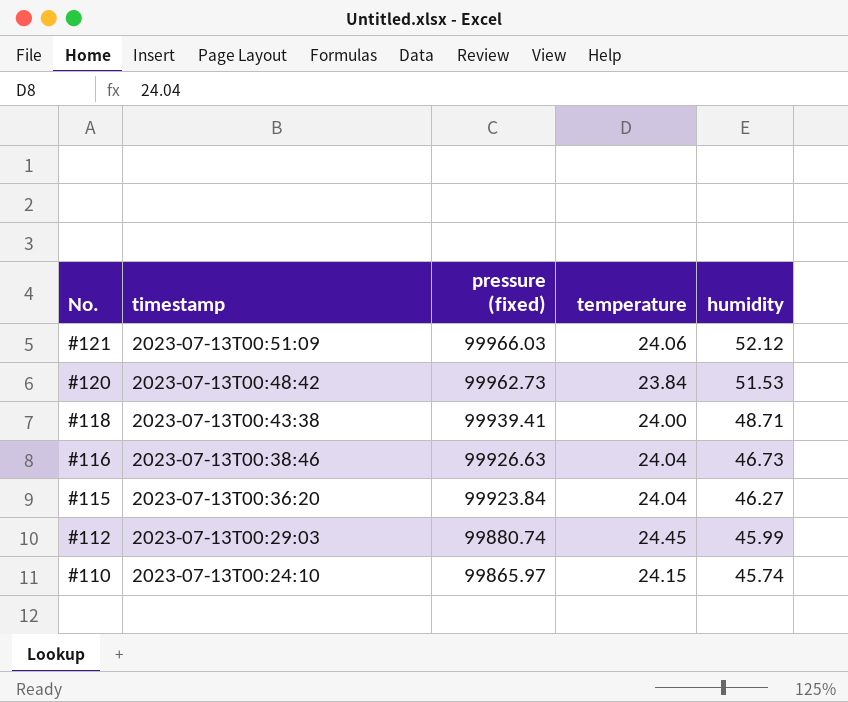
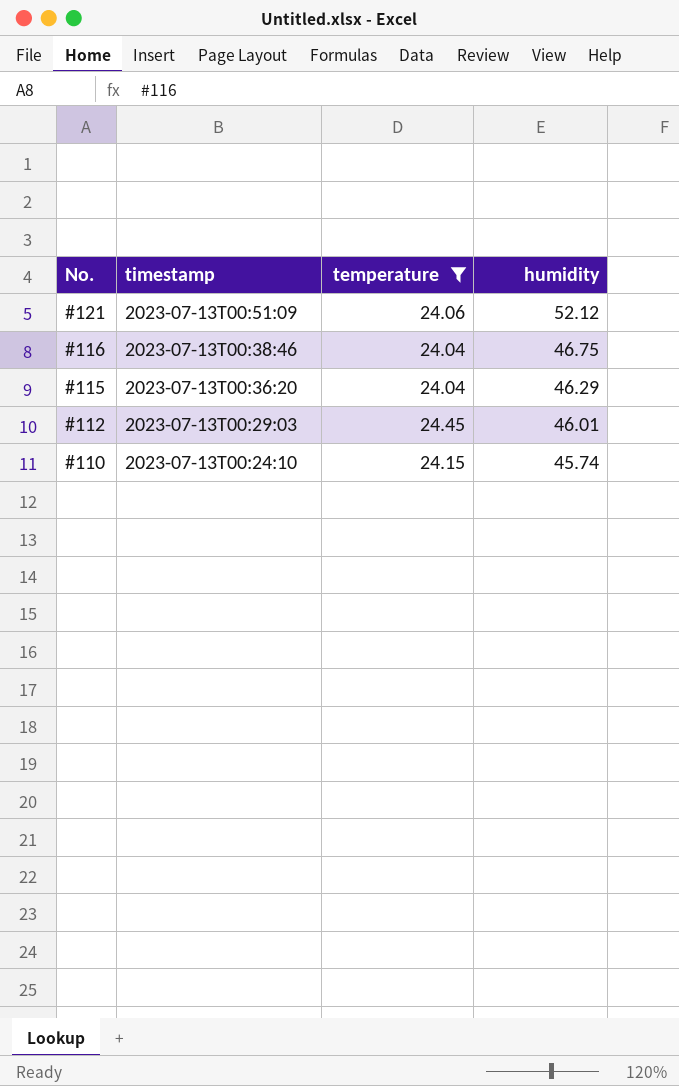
filter: none -> temperature >= 24.04
column pressure (fixed) | position: 3 -> none
#116 | humidity: 46.73 -> 46.75
#115 | humidity: 46.27 -> 46.29
#112 | humidity: 45.99 -> 46.01

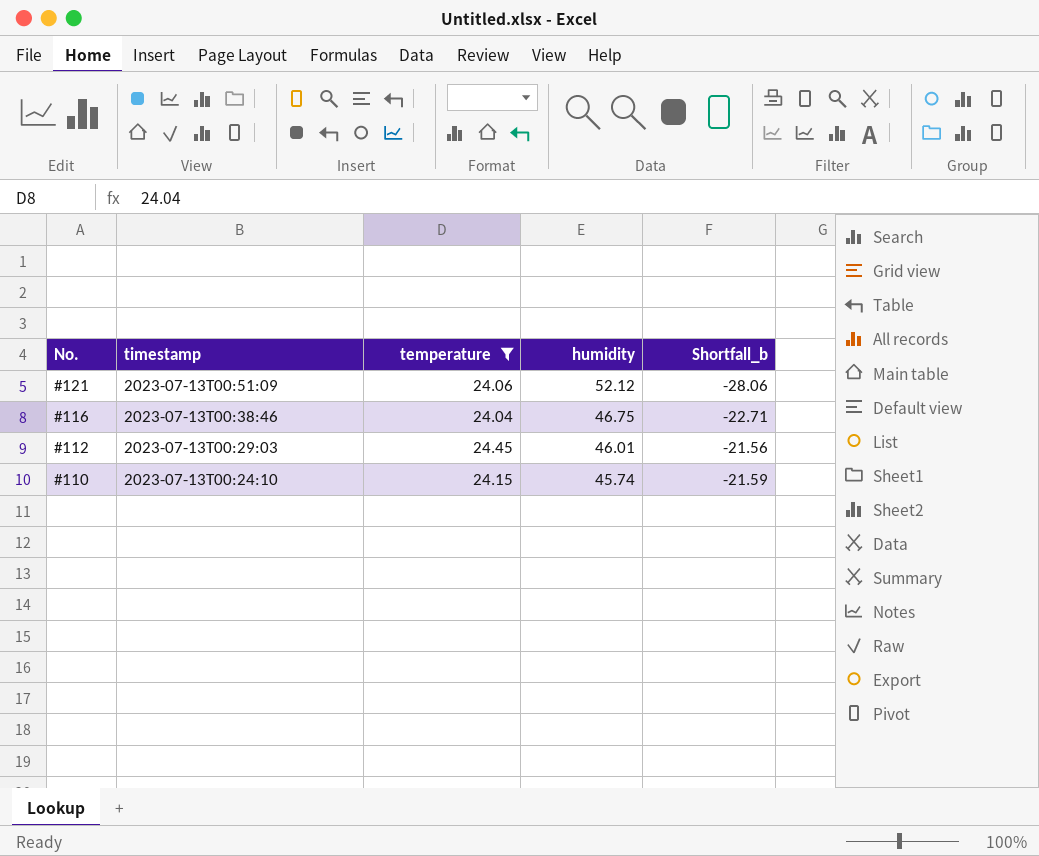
column Shortfall_b | formula: none -> [temperature] - [humidity]
row #115: 2023-07-13T00:36:20 | 24.04 | 46.29 -> none

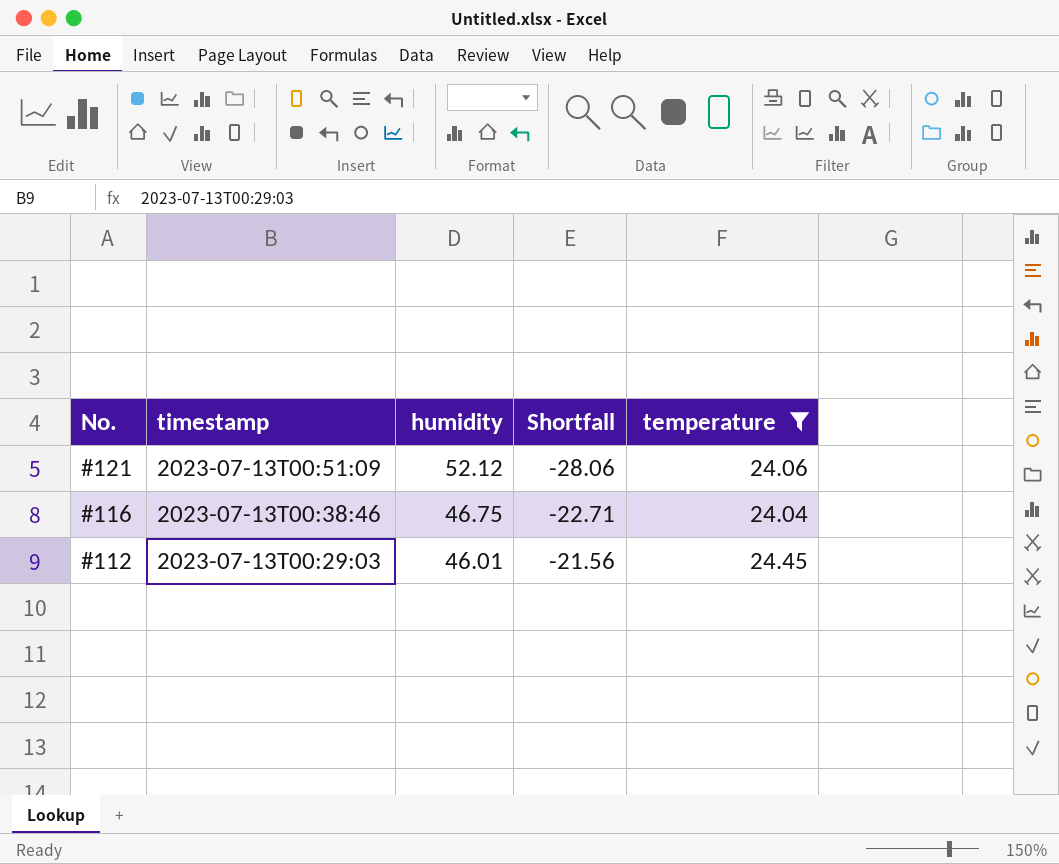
column name: Shortfall_b -> Shortfall
column temperature | position: 3 -> 5
row #110: 2023-07-13T00:24:10 | 24.15 | 45.74 | -21.59 -> none

